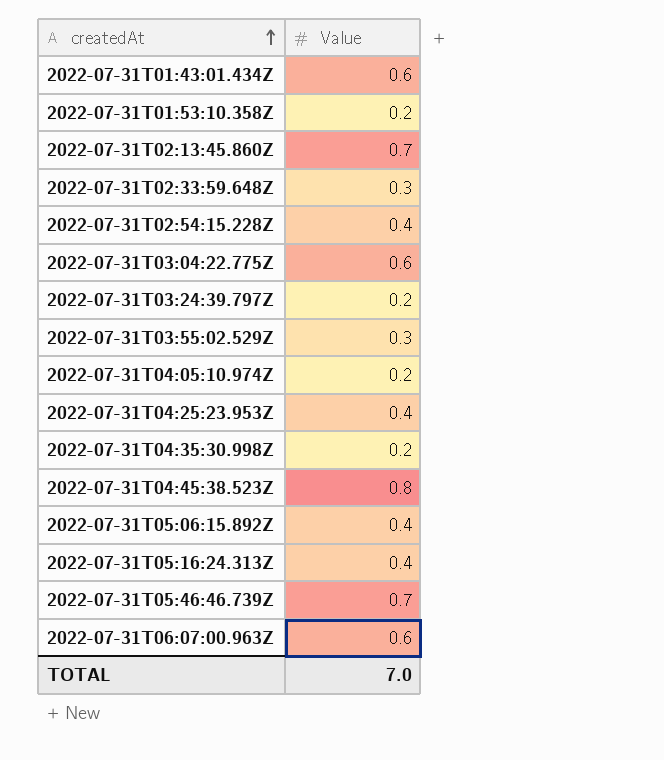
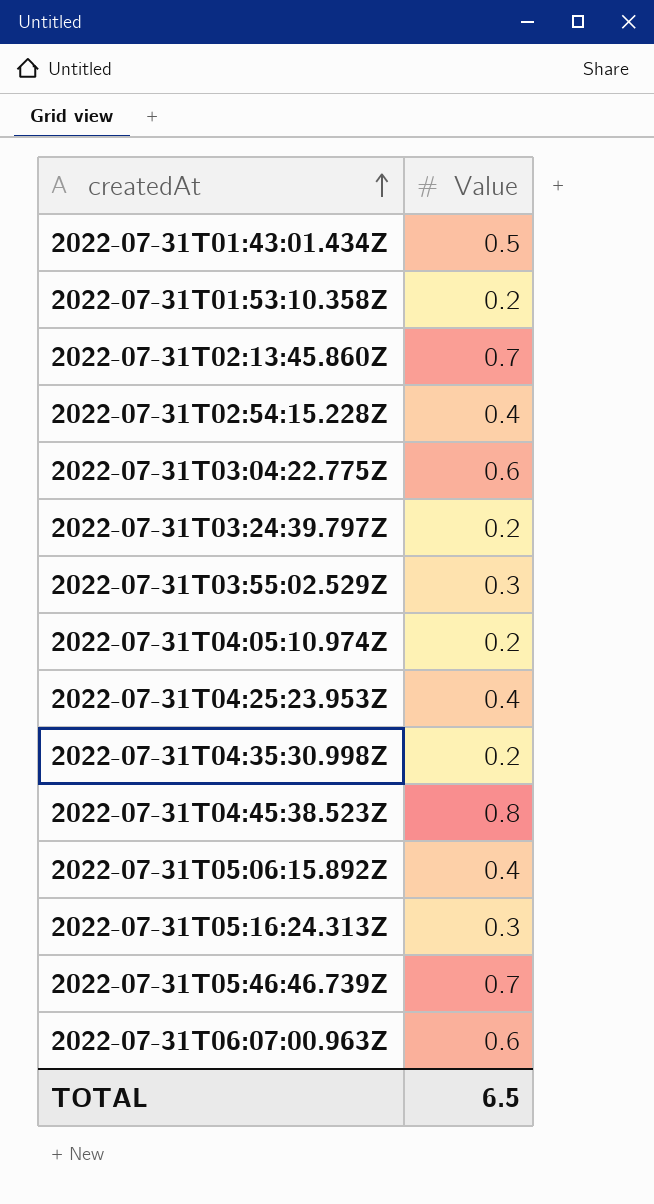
row 2022-07-31T02:33:59.648Z: 0.3 -> none
2022-07-31T01:43:01.434Z | Value: 0.6 -> 0.5
2022-07-31T05:16:24.313Z | Value: 0.4 -> 0.3
TOTAL | Value: 7.0 -> 6.5

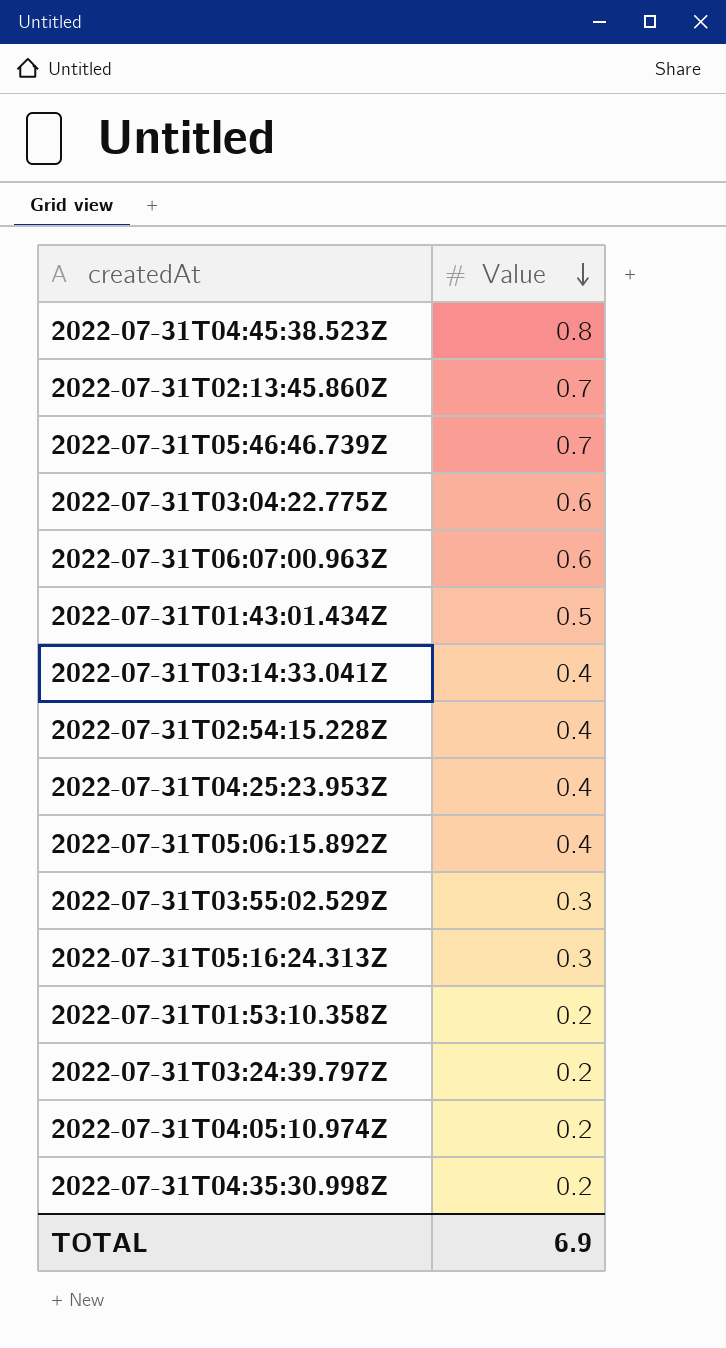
row order: createdAt ascending -> Value descending
row 2022-07-31T03:14:33.041Z: none -> 0.4
TOTAL | Value: 6.5 -> 6.9

